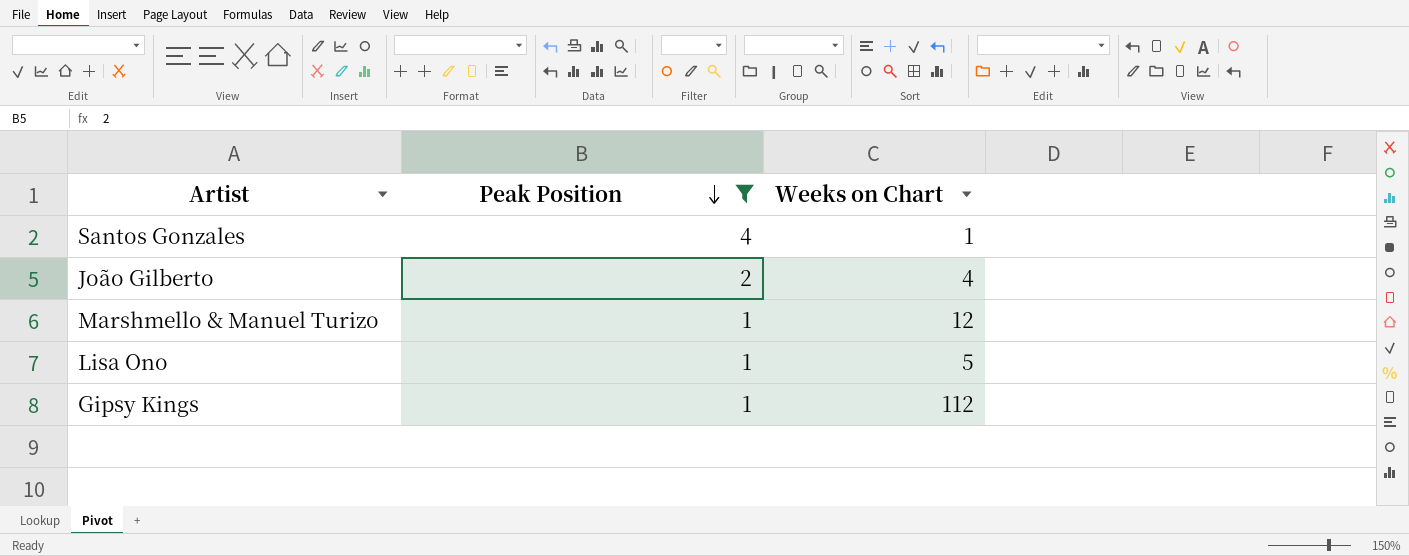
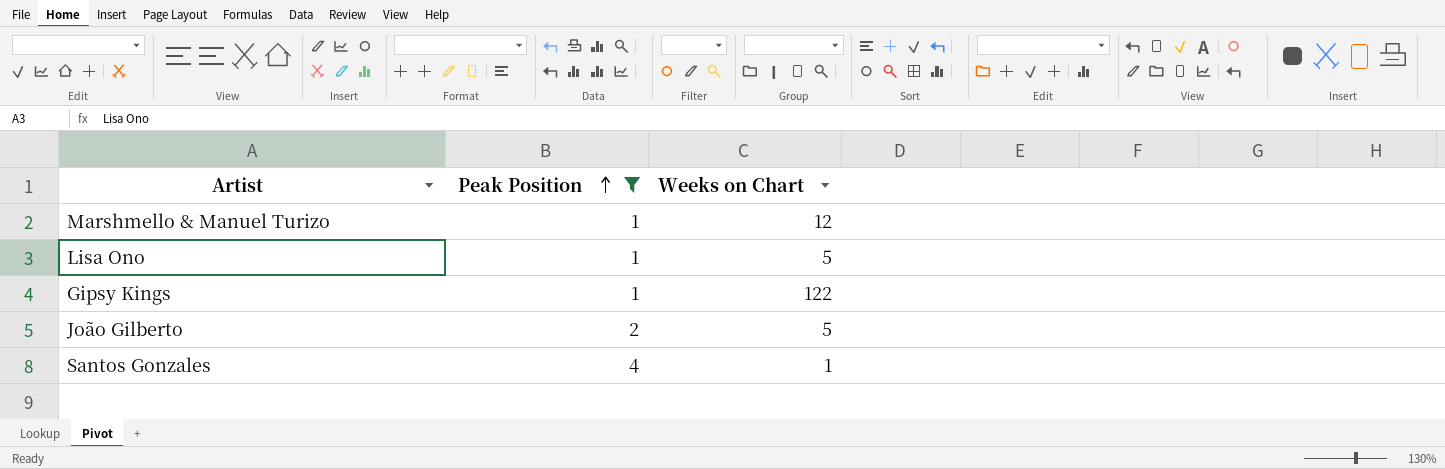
row order: Peak Position descending -> Peak Position ascending
Gipsy Kings | Weeks on Chart: 112 -> 122
João Gilberto | Weeks on Chart: 4 -> 5

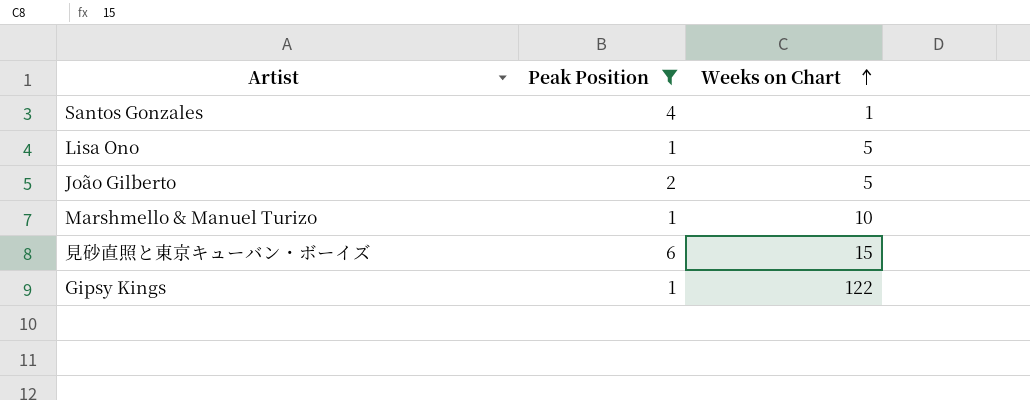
row order: Peak Position ascending -> Weeks on Chart ascending
Marshmello & Manuel Turizo | Weeks on Chart: 12 -> 10
row 見砂直照と東京キューバン・ボーイズ: none -> 6 | 15

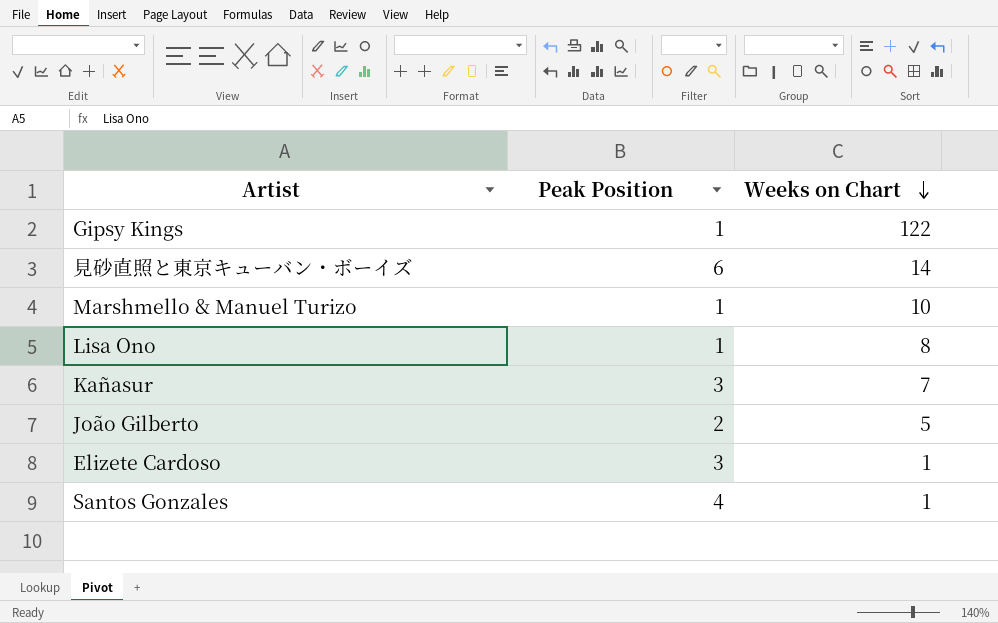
filter: Peak Position != 3 -> none
row order: Weeks on Chart ascending -> Weeks on Chart descending
見砂直照と東京キューバン・ボーイズ | Weeks on Chart: 15 -> 14
Lisa Ono | Weeks on Chart: 5 -> 8

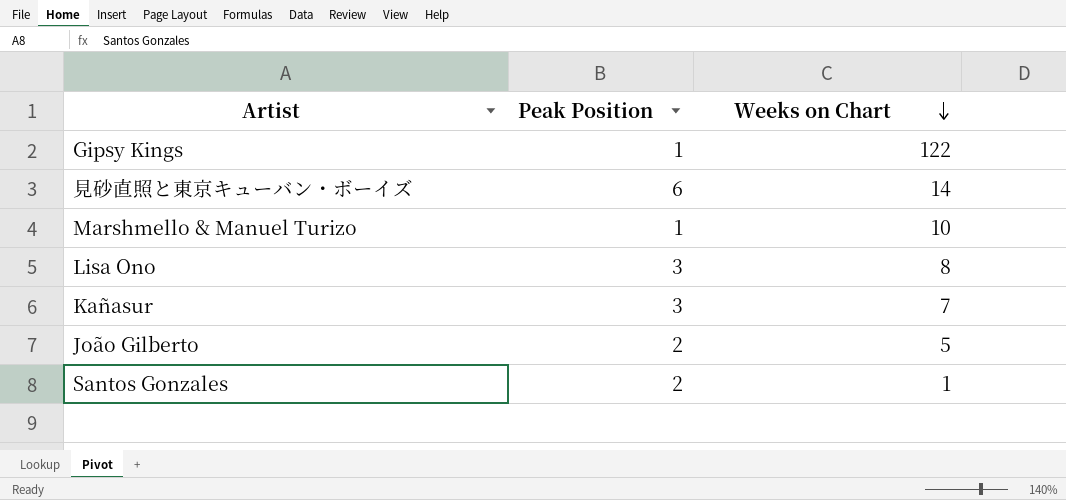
row Elizete Cardoso: 3 | 1 -> none
Lisa Ono | Peak Position: 1 -> 3
Santos Gonzales | Peak Position: 4 -> 2

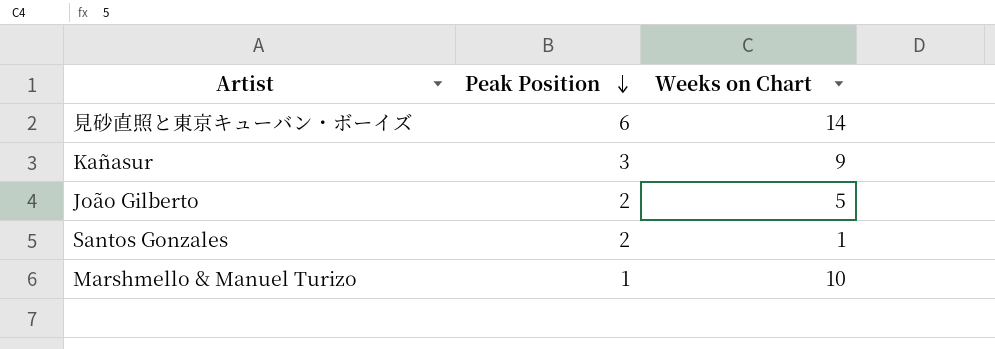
row order: Weeks on Chart descending -> Peak Position descending
row Gipsy Kings: 1 | 122 -> none
row Lisa Ono: 3 | 8 -> none
Kañasur | Weeks on Chart: 7 -> 9

